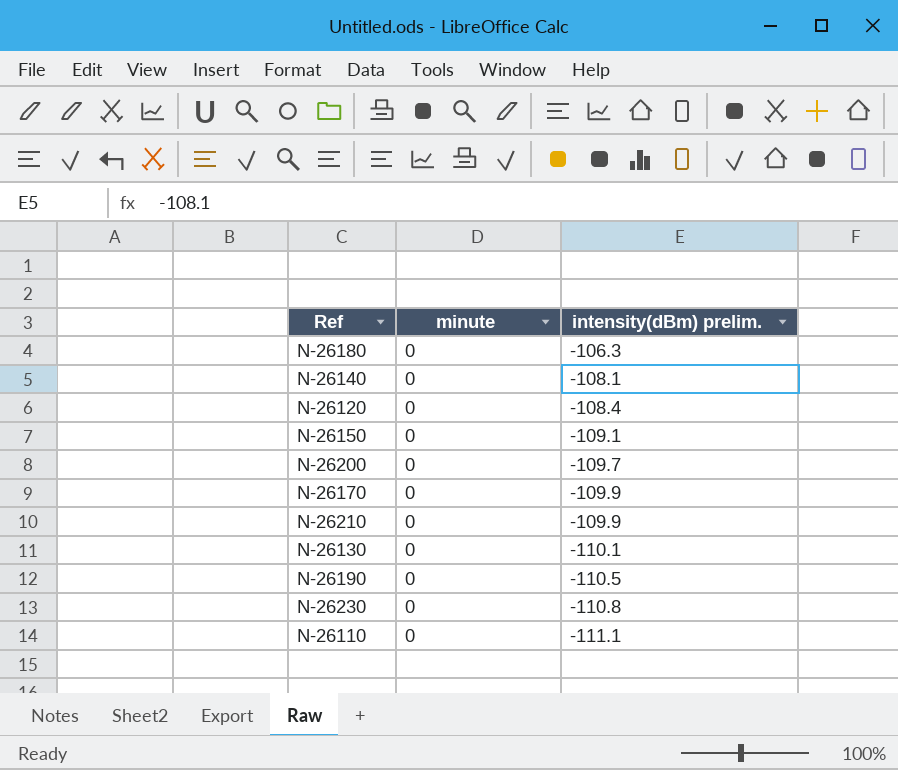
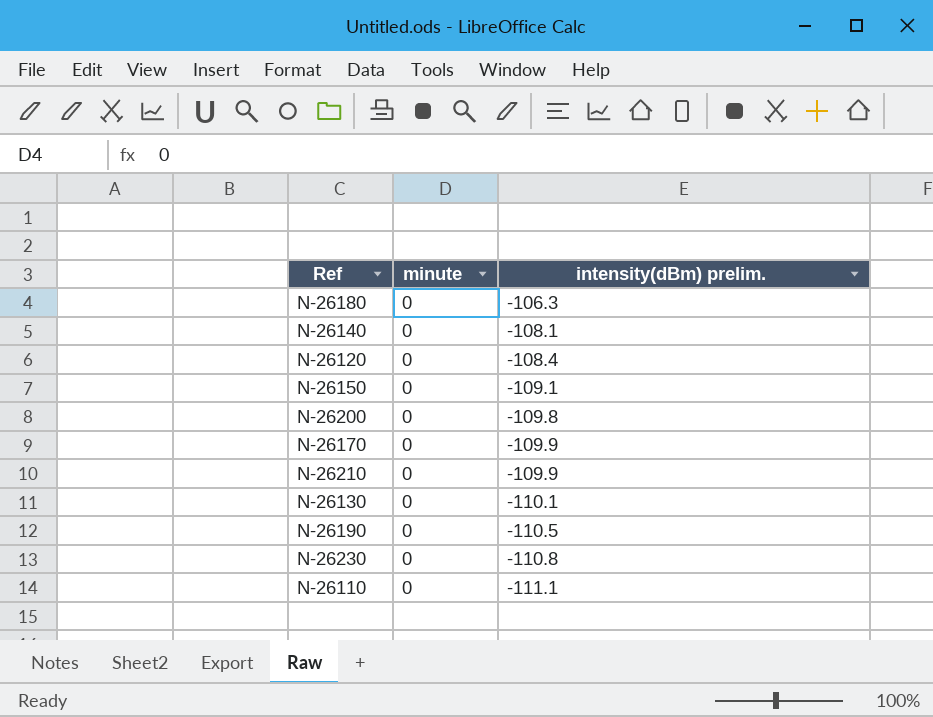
N-26200 | intensity(dBm) prelim.: -109.7 -> -109.8

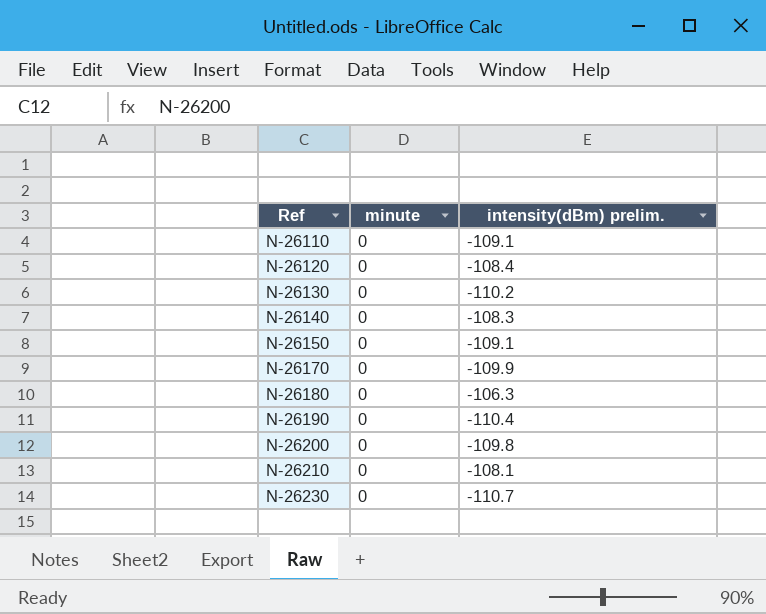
row order: intensity(dBm) prelim. descending -> Ref ascending
N-26110 | intensity(dBm) prelim.: -111.1 -> -109.1
N-26130 | intensity(dBm) prelim.: -110.1 -> -110.2
N-26140 | intensity(dBm) prelim.: -108.1 -> -108.3
N-26190 | intensity(dBm) prelim.: -110.5 -> -110.4
N-26210 | intensity(dBm) prelim.: -109.9 -> -108.1
N-26230 | intensity(dBm) prelim.: -110.8 -> -110.7

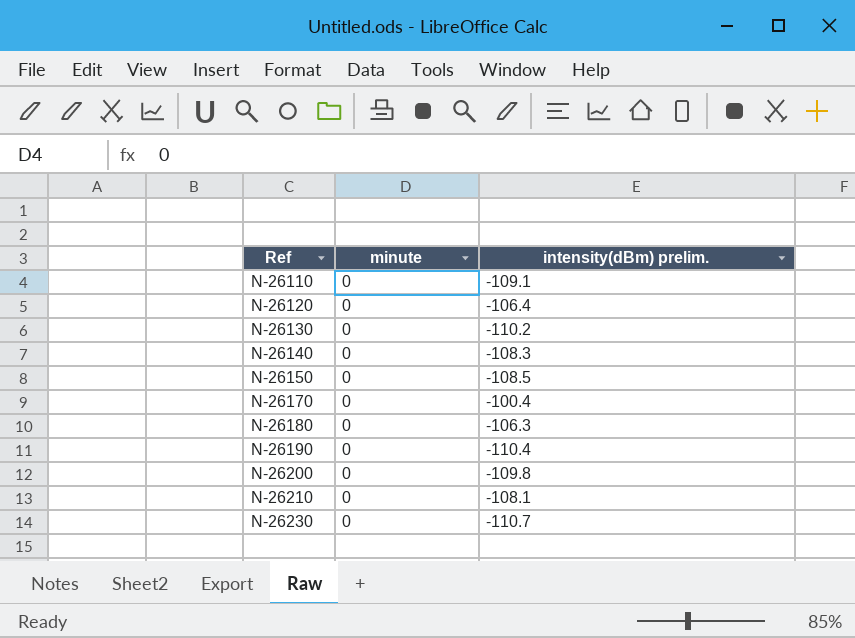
N-26120 | intensity(dBm) prelim.: -108.4 -> -106.4
N-26150 | intensity(dBm) prelim.: -109.1 -> -108.5
N-26170 | intensity(dBm) prelim.: -109.9 -> -100.4

